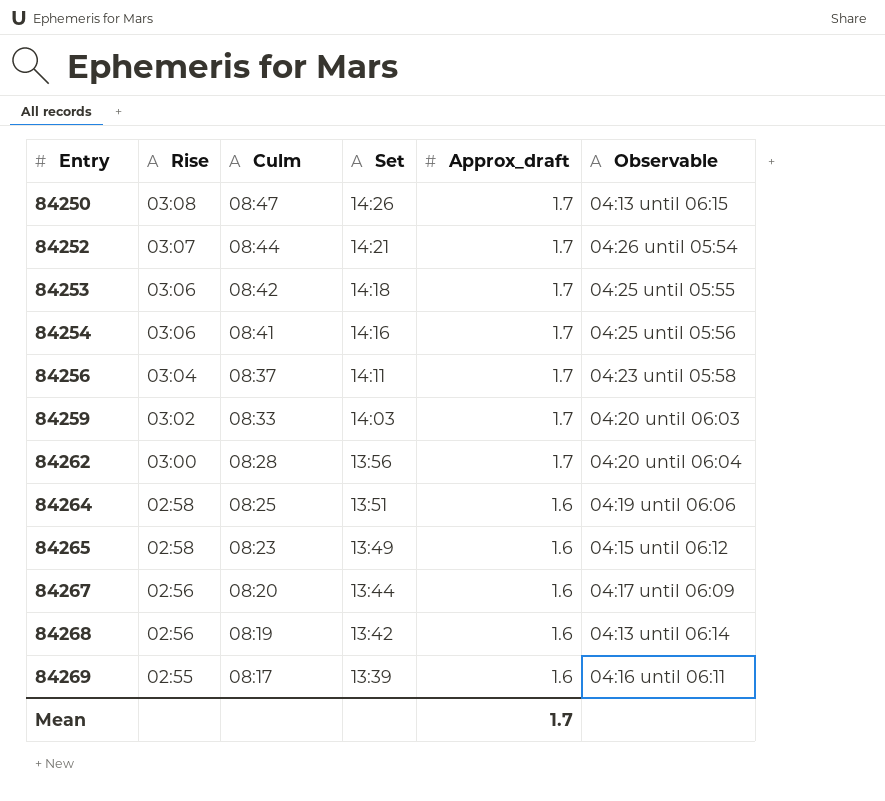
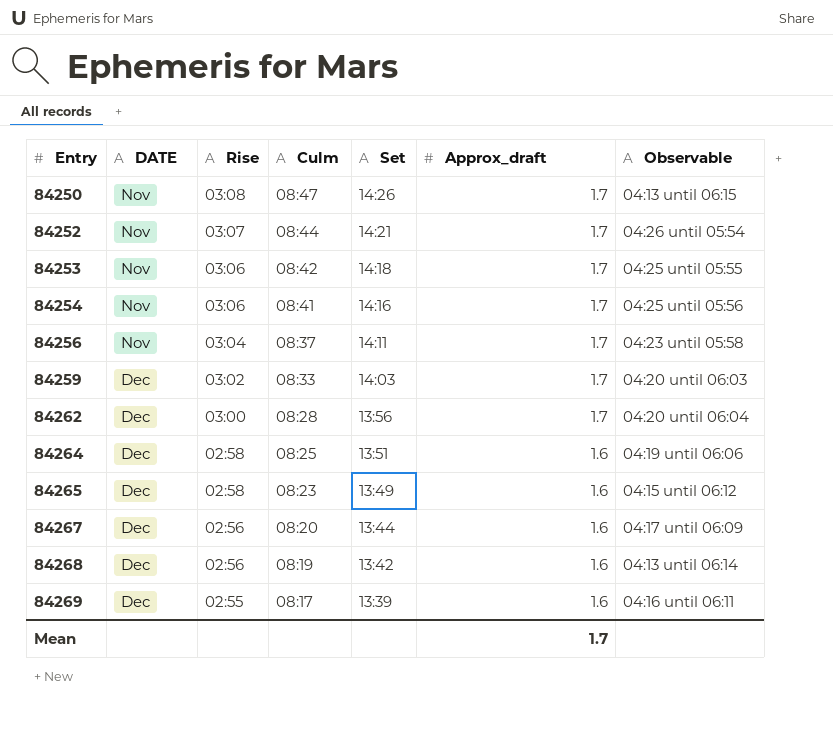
column DATE | position: none -> 2

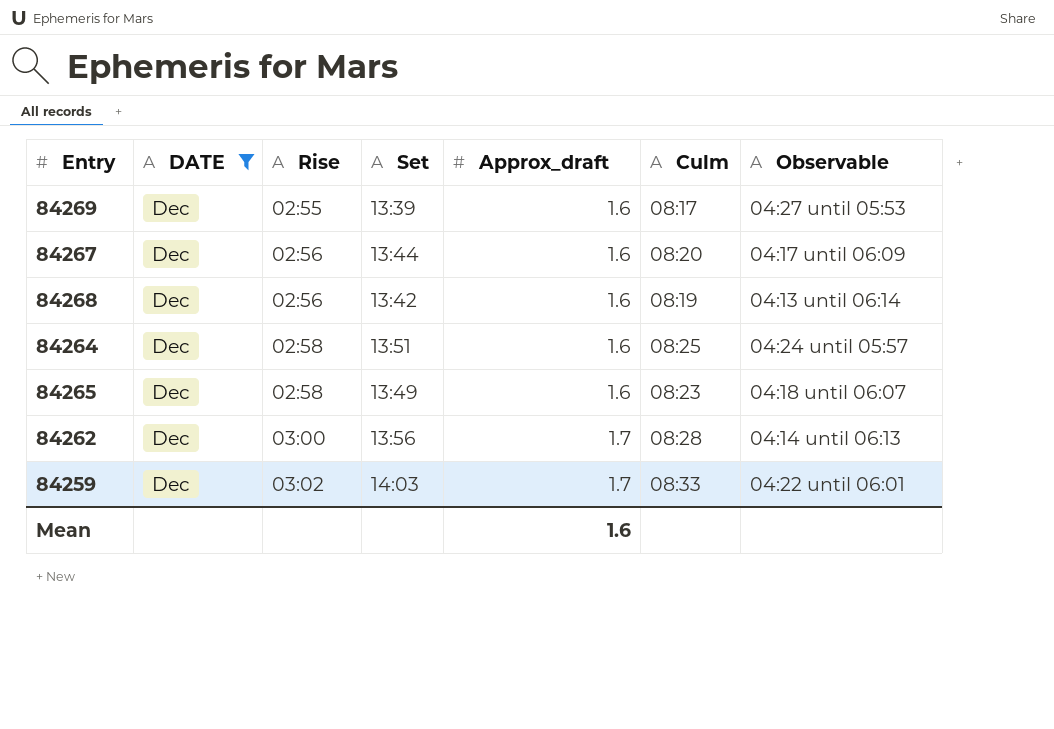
filter: none -> DATE = Dec
row order: Entry ascending -> Rise ascending
column Culm | position: 4 -> 6
84269 | Observable: 04:16 until 06:11 -> 04:27 until 05:53
84264 | Observable: 04:19 until 06:06 -> 04:24 until 05:57
84265 | Observable: 04:15 until 06:12 -> 04:18 until 06:07
84262 | Observable: 04:20 until 06:04 -> 04:14 until 06:13
84259 | Observable: 04:20 until 06:03 -> 04:22 until 06:01
Mean | Approx_draft: 1.7 -> 1.6

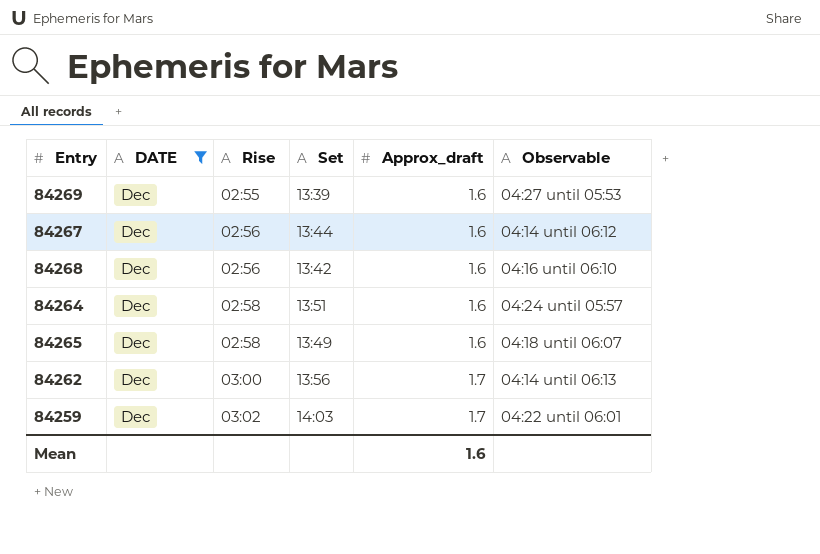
column Culm | position: 6 -> none
84267 | Observable: 04:17 until 06:09 -> 04:14 until 06:12
84268 | Observable: 04:13 until 06:14 -> 04:16 until 06:10

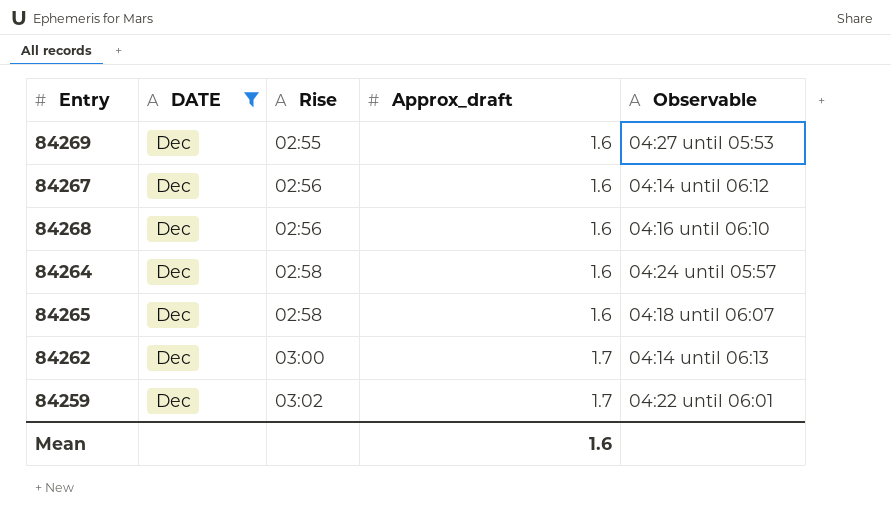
column Set | position: 4 -> none

